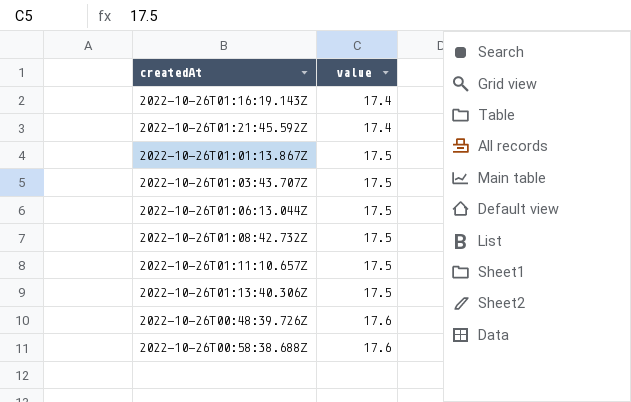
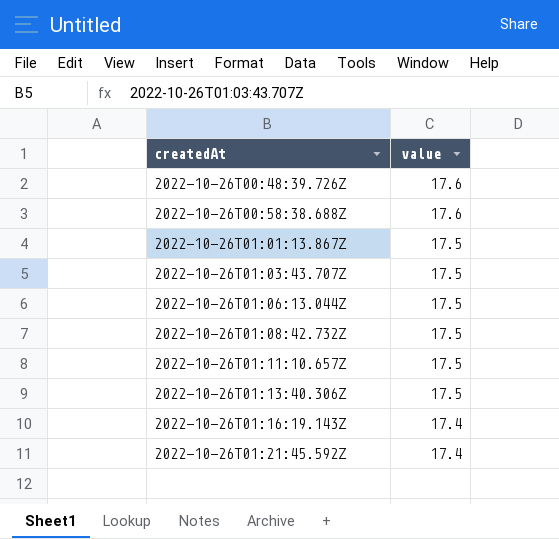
row order: value ascending -> createdAt ascending

